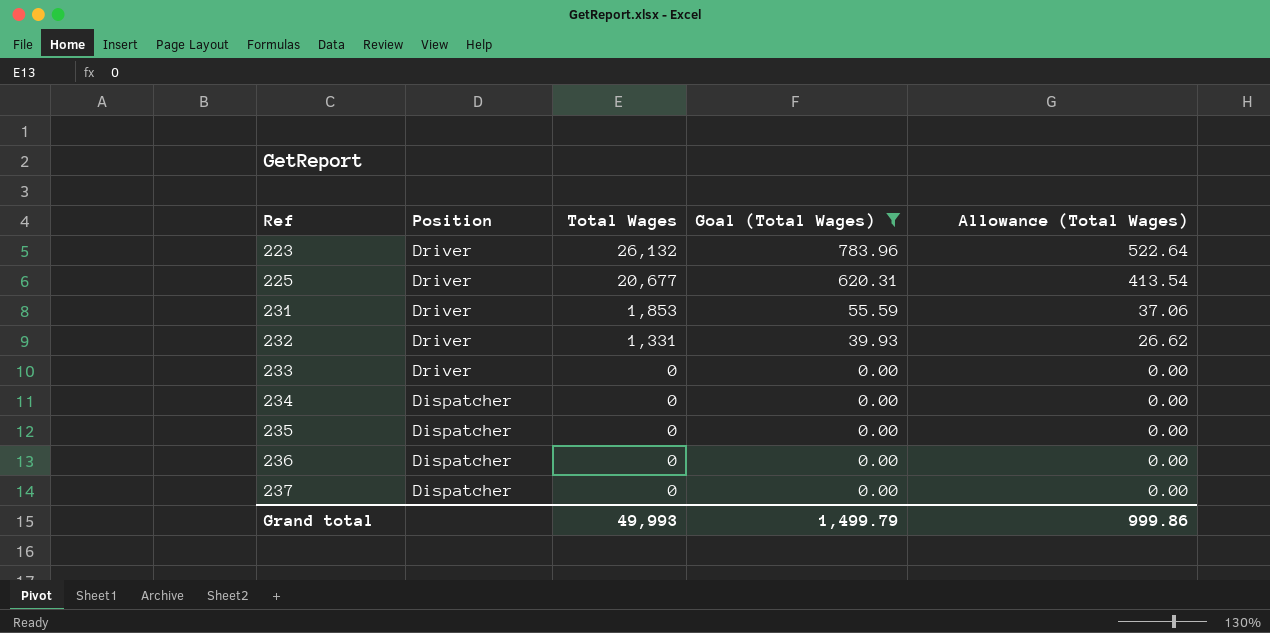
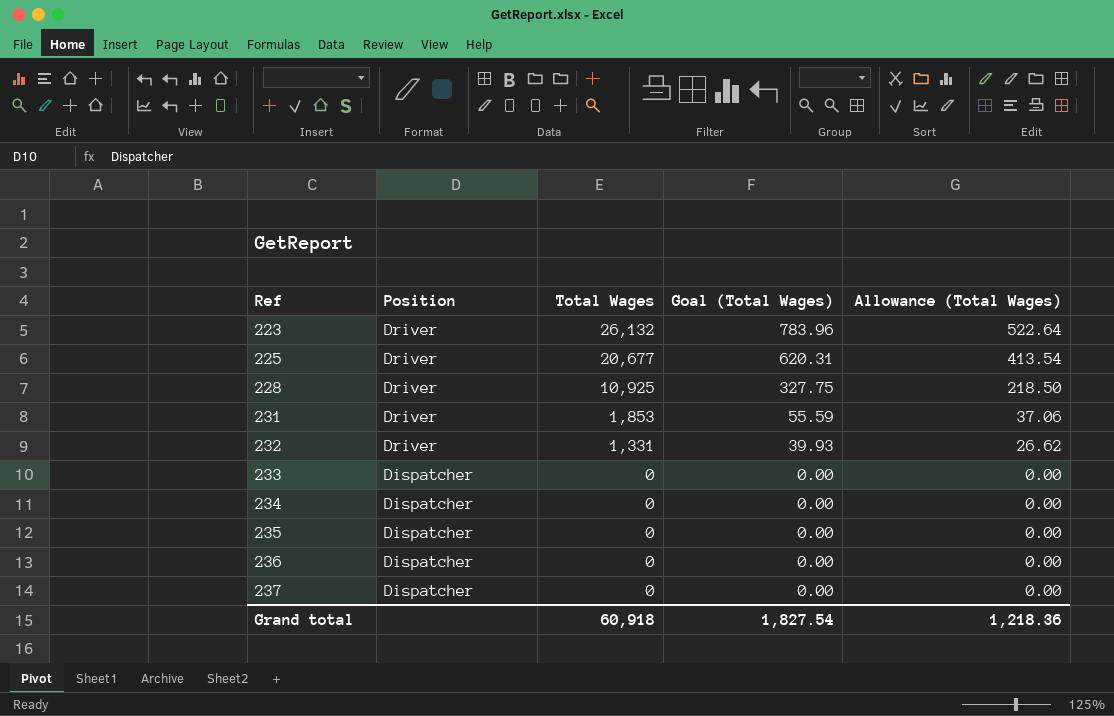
filter: Goal (Total Wages) != 327.75 -> none
233 | Position: Driver -> Dispatcher
Grand total | Total Wages: 49,993 -> 60,918
Grand total | Goal (Total Wages): 1,499.79 -> 1,827.54
Grand total | Allowance (Total Wages): 999.86 -> 1,218.36

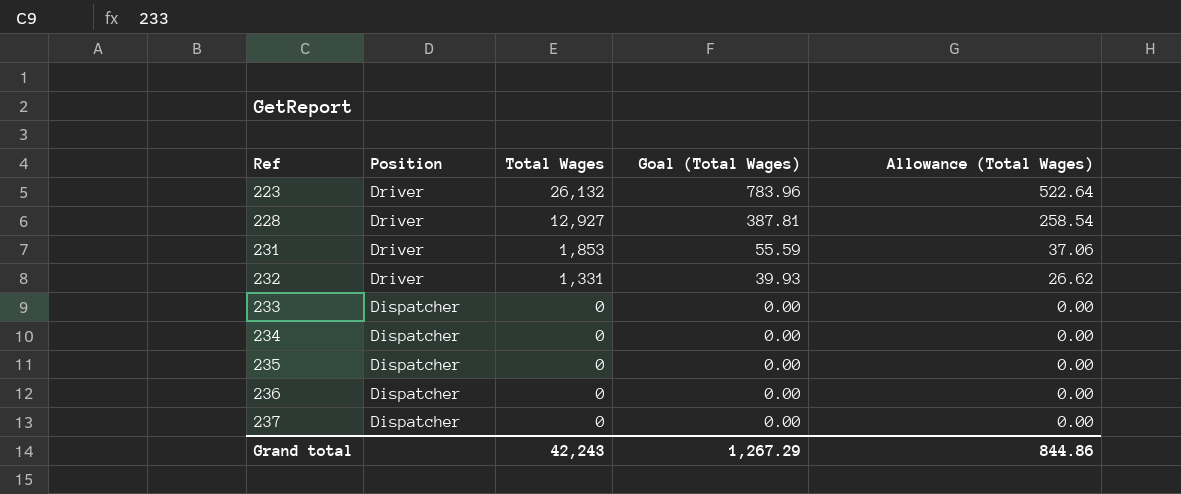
row 225: Driver | 20,677 | 620.31 | 413.54 -> none
228 | Total Wages: 10,925 -> 12,927
228 | Goal (Total Wages): 327.75 -> 387.81
228 | Allowance (Total Wages): 218.50 -> 258.54
Grand total | Total Wages: 60,918 -> 42,243
Grand total | Goal (Total Wages): 1,827.54 -> 1,267.29
Grand total | Allowance (Total Wages): 1,218.36 -> 844.86

